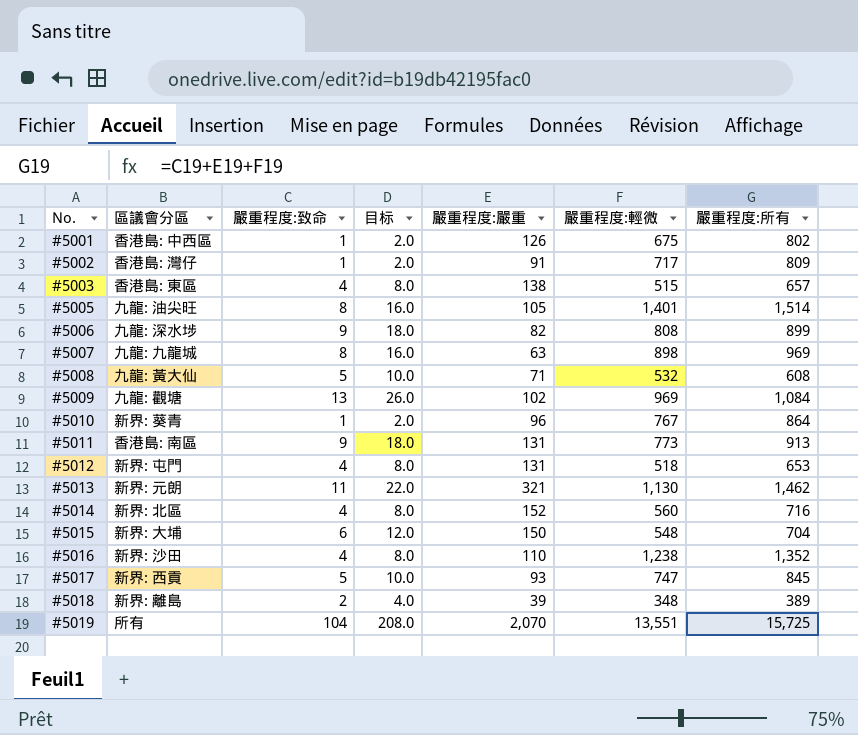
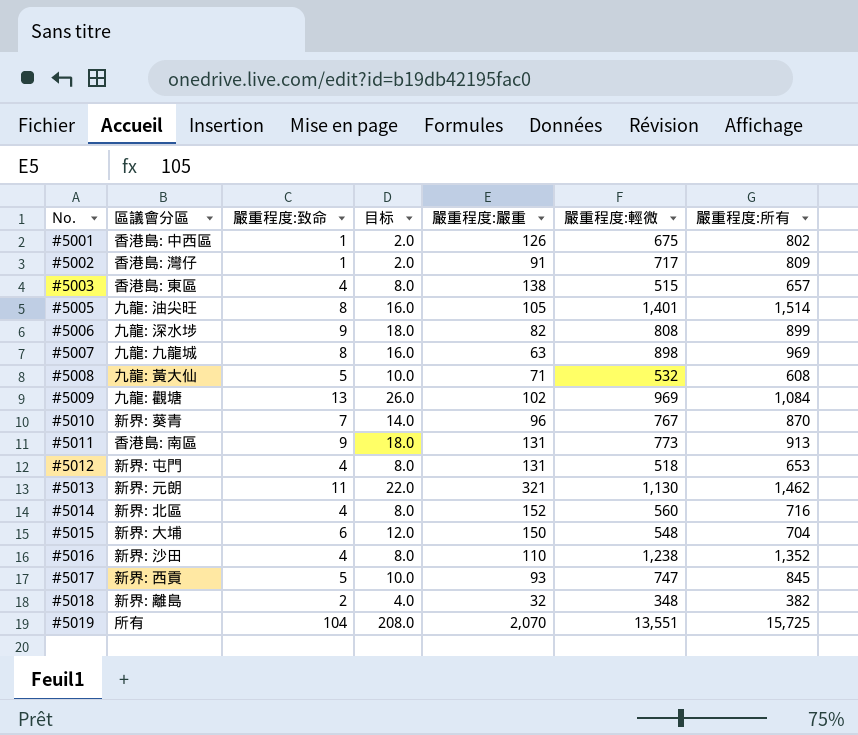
#5010 | 嚴重程度:致命: 1 -> 7
#5010 | 目标: 2.0 -> 14.0
#5010 | 嚴重程度:所有: 864 -> 870
#5018 | 嚴重程度:嚴重: 39 -> 32
#5018 | 嚴重程度:所有: 389 -> 382

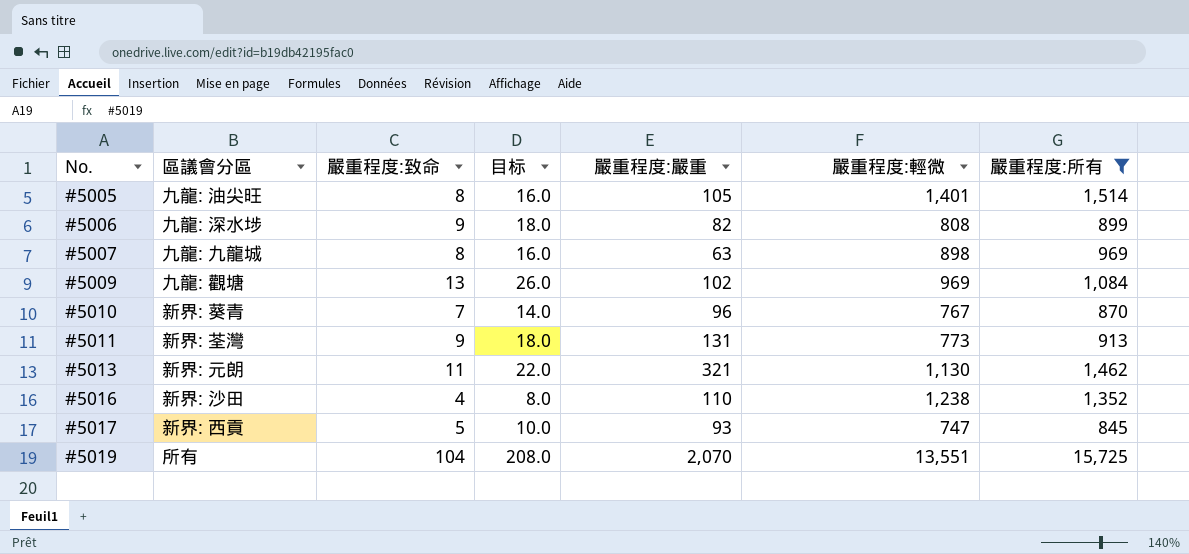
filter: none -> 嚴重程度:所有 >= 845
#5011 | 區議會分區: 香港島: 南區 -> 新界: 荃灣

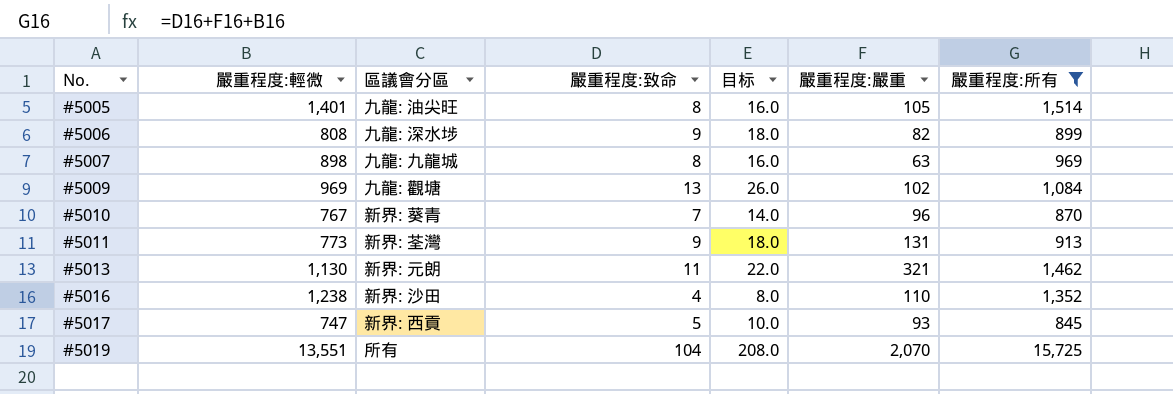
column 嚴重程度:輕微 | position: 6 -> 2

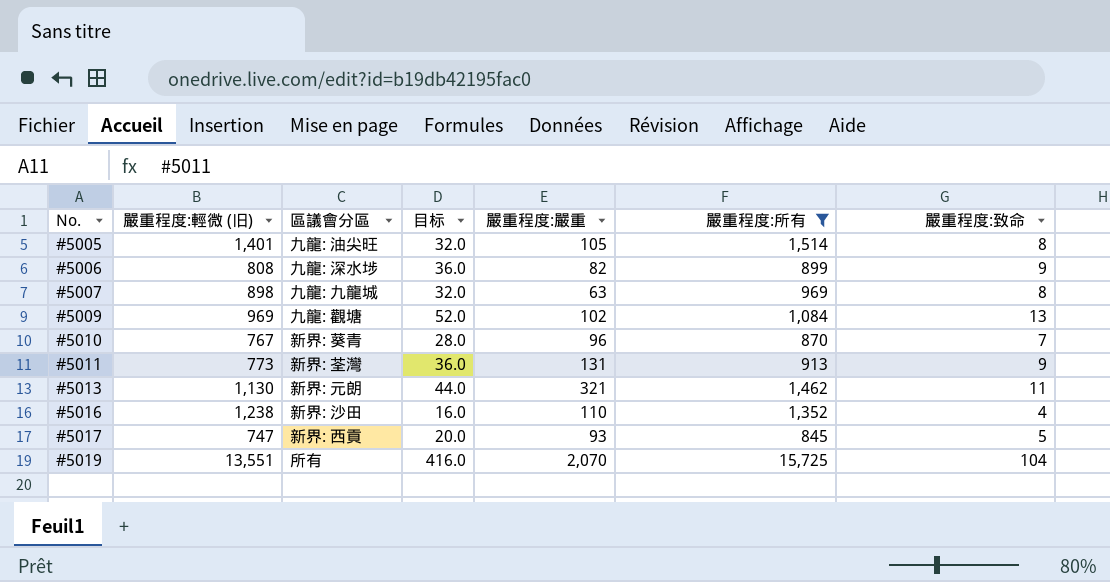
column name: 嚴重程度:輕微 -> 嚴重程度:輕微 (旧)
column 目标 | formula: [嚴重程度:致命] * 2 -> [嚴重程度:致命] * 4
column 嚴重程度:致命 | position: 4 -> 7

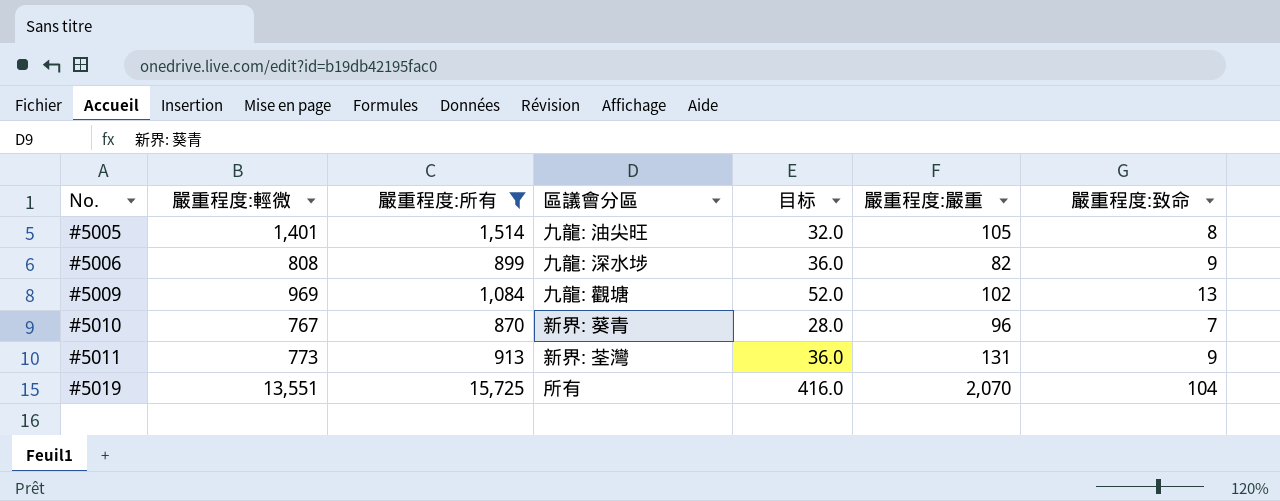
column name: 嚴重程度:輕微 (旧) -> 嚴重程度:輕微
column 嚴重程度:所有 | position: 6 -> 3
row #5007: 898 | 九龍: 九龍城 | 32.0 | 63 | 969 | 8 -> none
row #5013: 1,130 | 新界: 元朗 | 44.0 | 321 | 1,462 | 11 -> none
row #5016: 1,238 | 新界: 沙田 | 16.0 | 110 | 1,352 | 4 -> none
row #5017: 747 | 新界: 西貢 | 20.0 | 93 | 845 | 5 -> none

